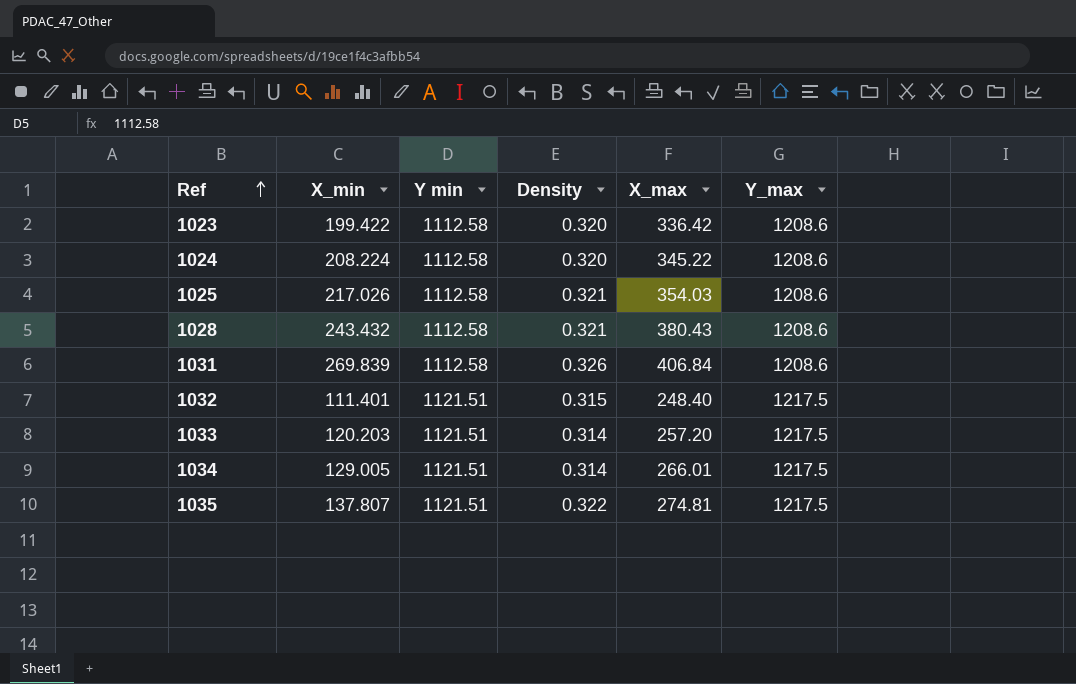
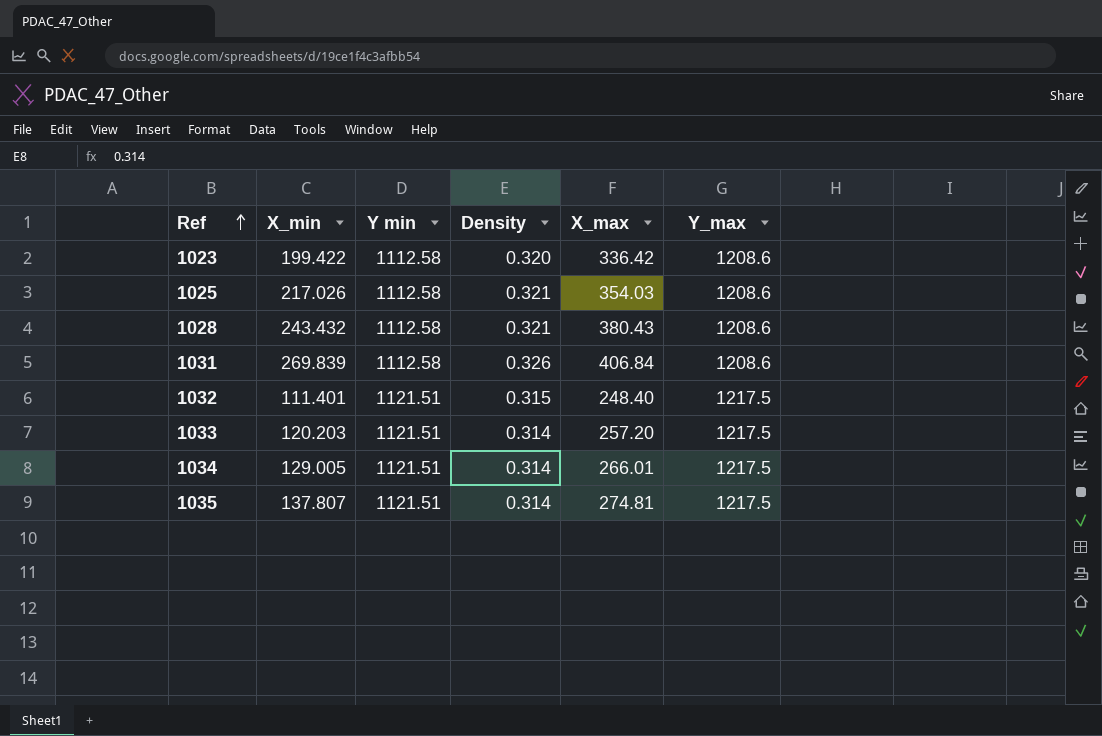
row 1024: 208.224 | 1112.58 | 0.320 | 345.22 | 1208.6 -> none
1035 | Density: 0.322 -> 0.314

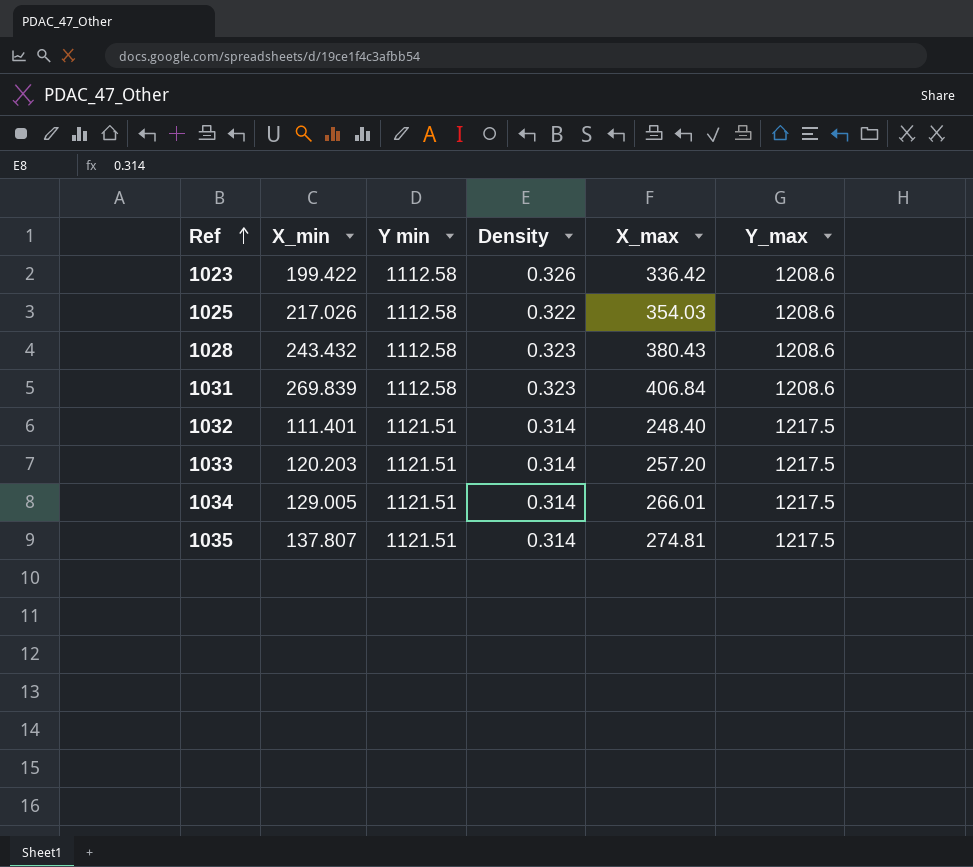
1023 | Density: 0.320 -> 0.326
1025 | Density: 0.321 -> 0.322
1028 | Density: 0.321 -> 0.323
1031 | Density: 0.326 -> 0.323
1032 | Density: 0.315 -> 0.314

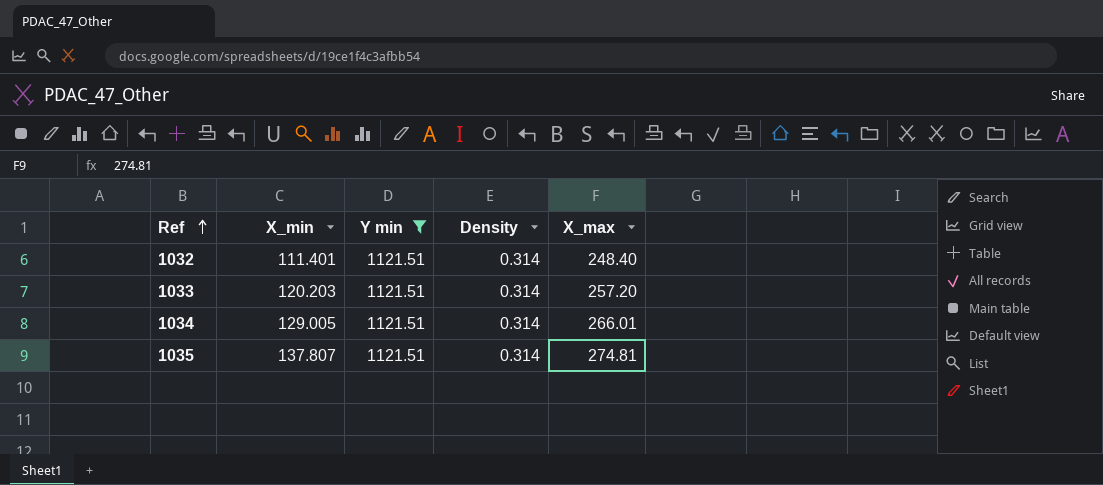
filter: none -> Y min = 1121.51
column Y_max | position: 6 -> none

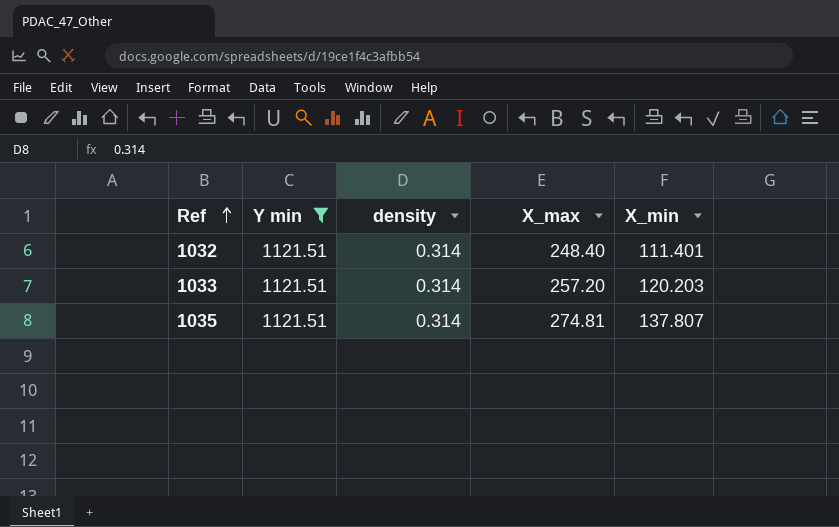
column name: Density -> density
column X_min | position: 2 -> 5
row 1034: 129.005 | 1121.51 | 0.314 | 266.01 -> none

